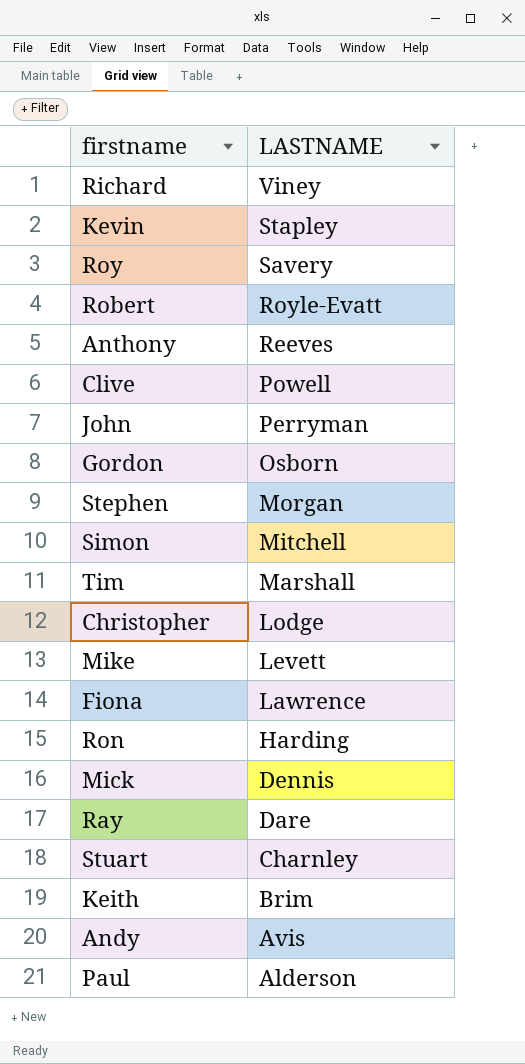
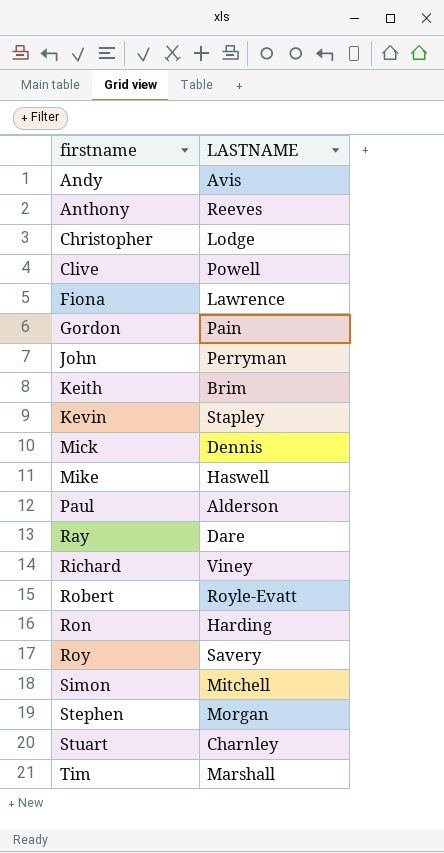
row order: LASTNAME descending -> firstname ascending
Gordon | LASTNAME: Osborn -> Pain
Mike | LASTNAME: Levett -> Haswell

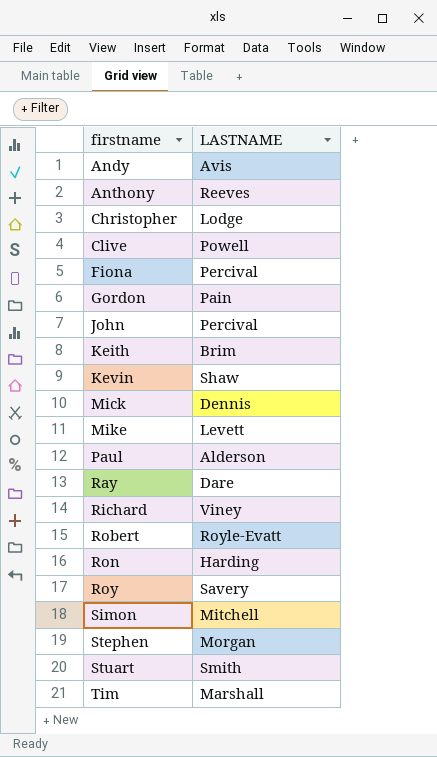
Fiona | LASTNAME: Lawrence -> Percival
John | LASTNAME: Perryman -> Percival
Kevin | LASTNAME: Stapley -> Shaw
Mike | LASTNAME: Haswell -> Levett
Stuart | LASTNAME: Charnley -> Smith

